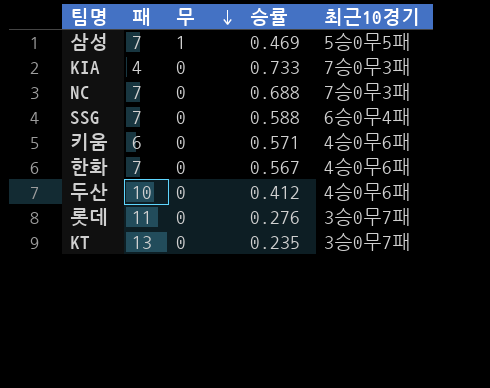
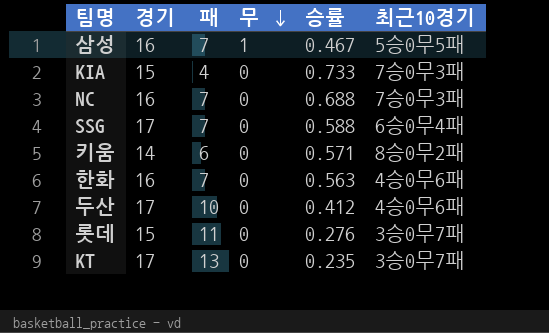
column 경기 | position: none -> 2
삼성 | 승률: 0.469 -> 0.467
키움 | 최근10경기: 4승0무6패 -> 8승0무2패
한화 | 승률: 0.567 -> 0.563

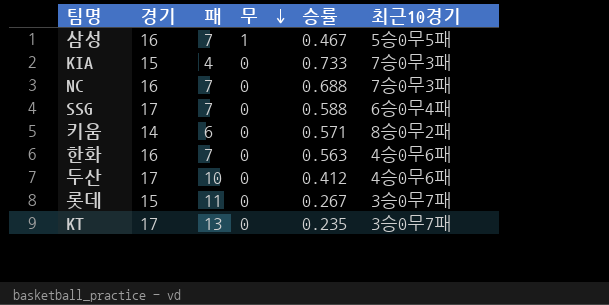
롯데 | 승률: 0.276 -> 0.267

